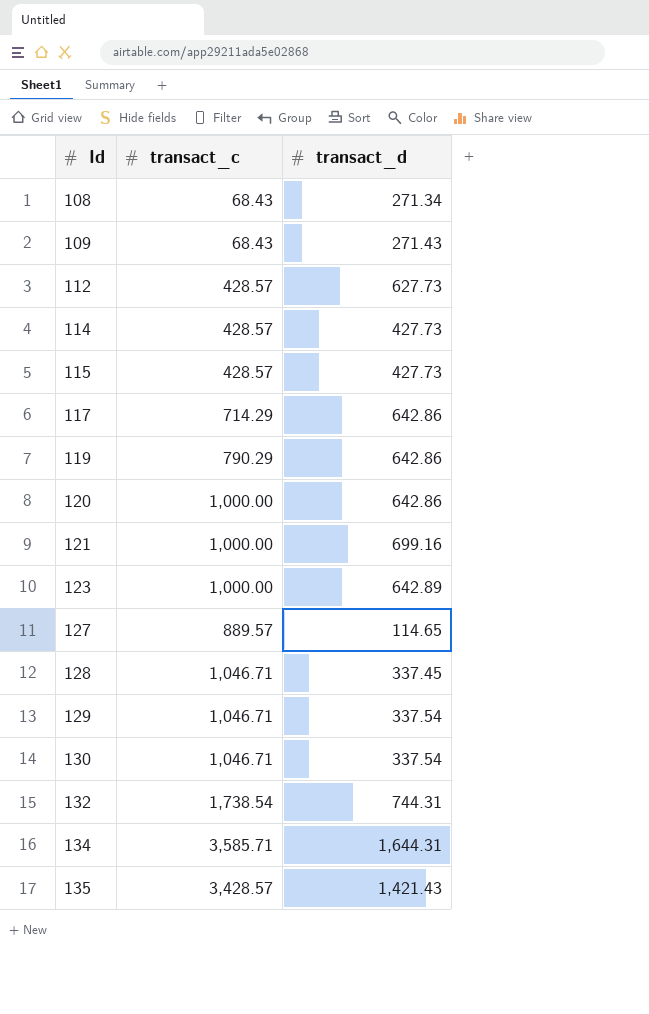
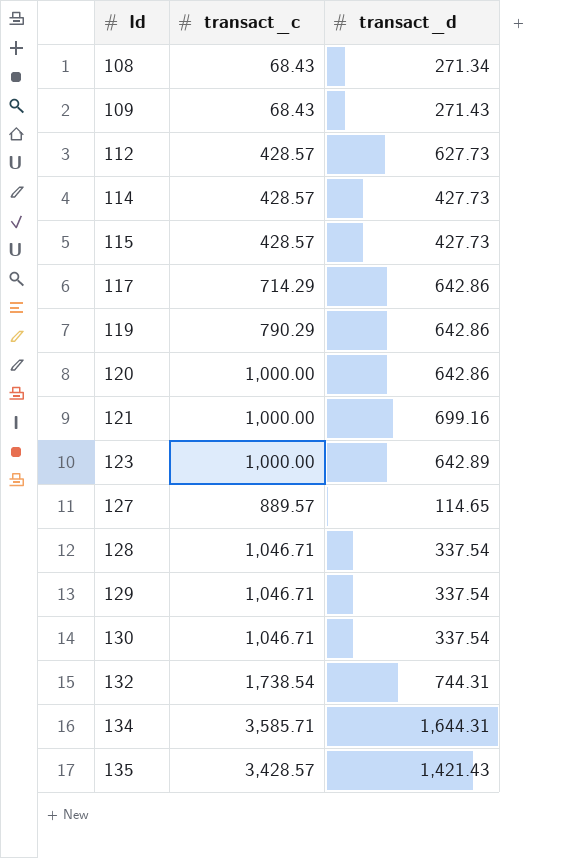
128 | transact_d: 337.45 -> 337.54

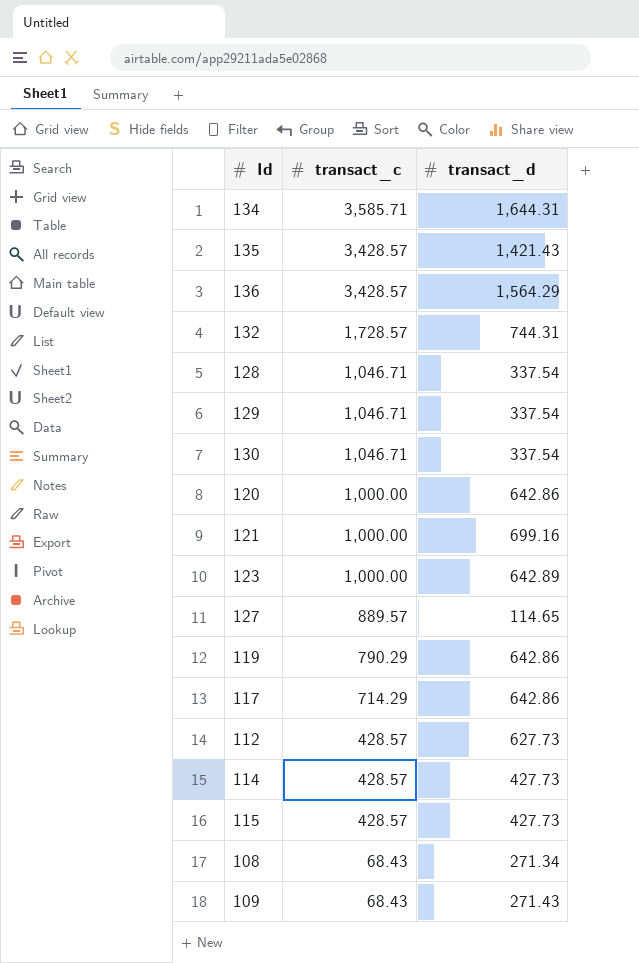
row order: Id ascending -> transact_c descending
row 136: none -> 3,428.57 | 1,564.29
132 | transact_c: 1,738.54 -> 1,728.57

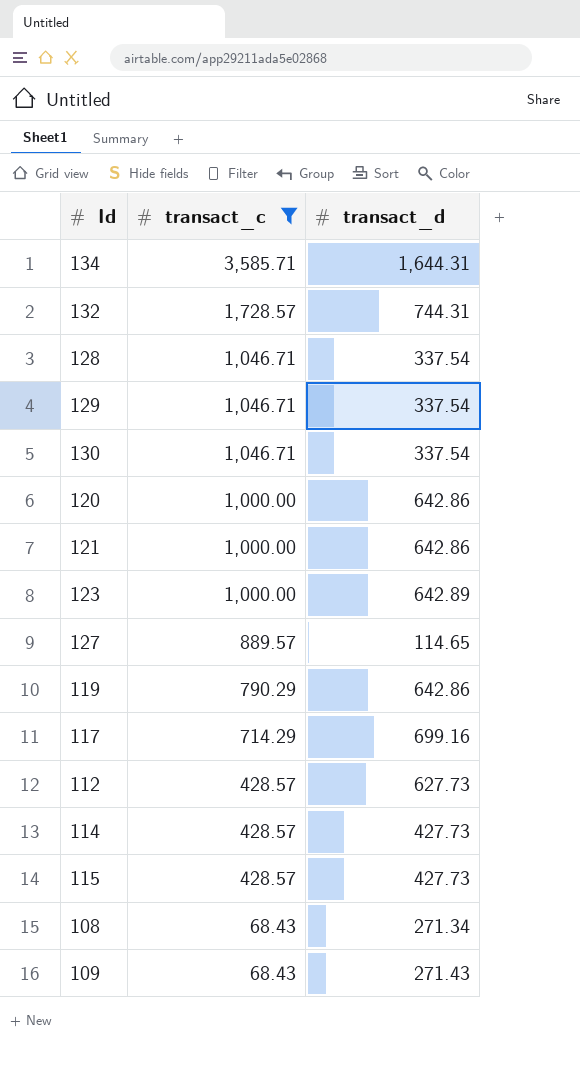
filter: none -> transact_c != 3,428.57
121 | transact_d: 699.16 -> 642.86
117 | transact_d: 642.86 -> 699.16

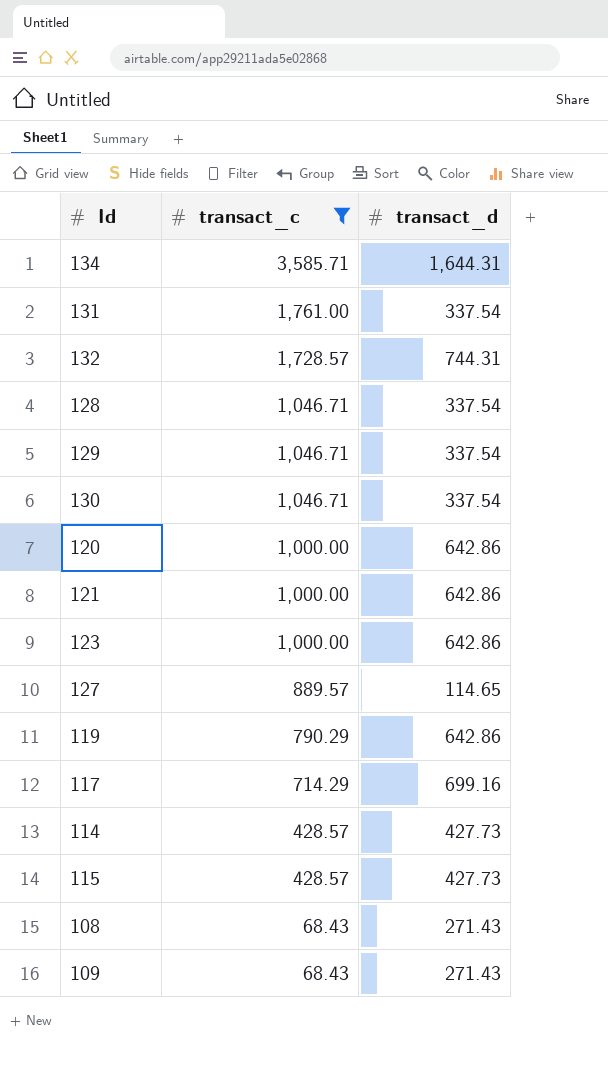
row 112: 428.57 | 627.73 -> none
row 131: none -> 1,761.00 | 337.54
123 | transact_d: 642.89 -> 642.86
108 | transact_d: 271.34 -> 271.43

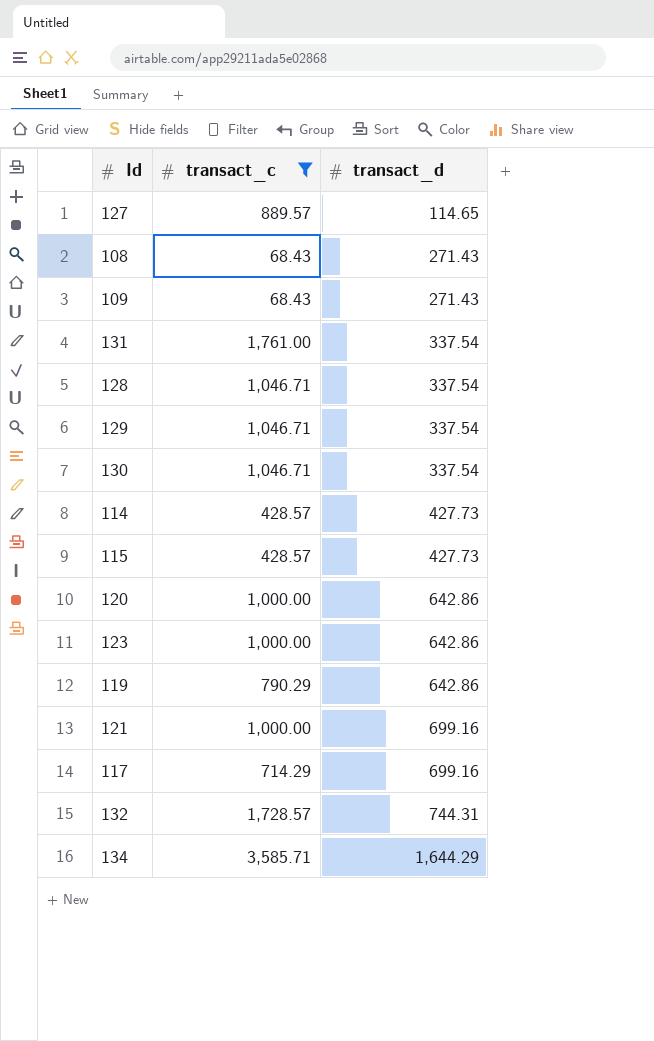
row order: transact_c descending -> transact_d ascending
121 | transact_d: 642.86 -> 699.16
134 | transact_d: 1,644.31 -> 1,644.29

